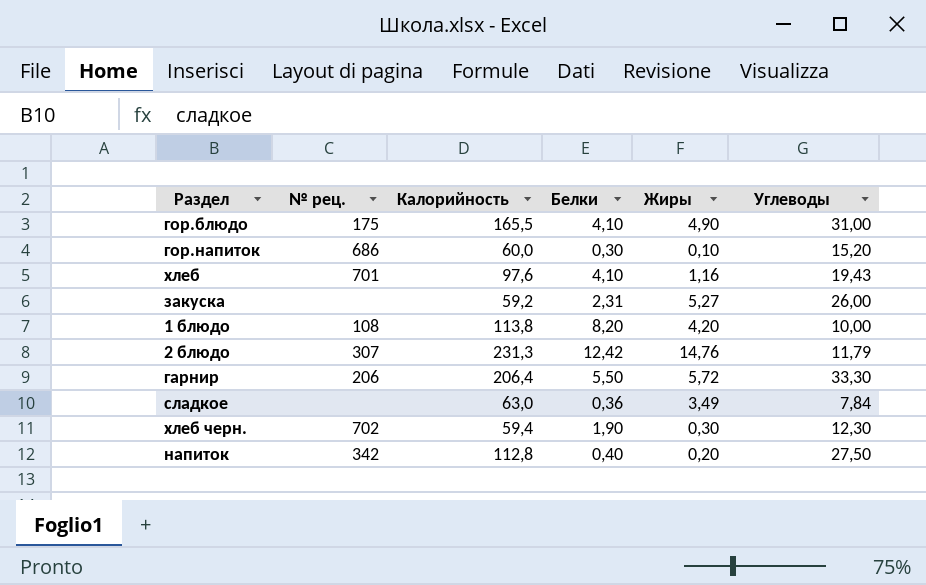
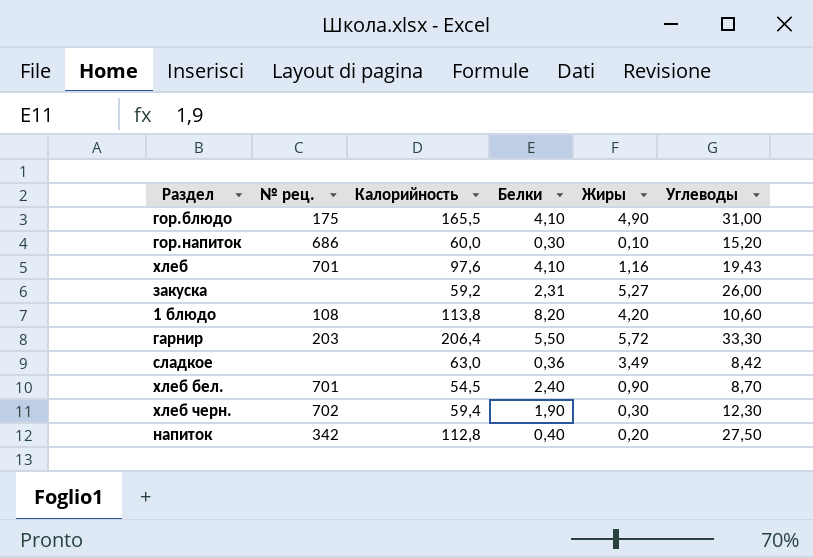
row 2 блюдо: 307 | 231,3 | 12,42 | 14,76 | 11,79 -> none
1 блюдо | Углеводы: 10,00 -> 10,60
гарнир | № рец.: 206 -> 203
сладкое | Углеводы: 7,84 -> 8,42
row хлеб бел.: none -> 701 | 54,5 | 2,40 | 0,90 | 8,70

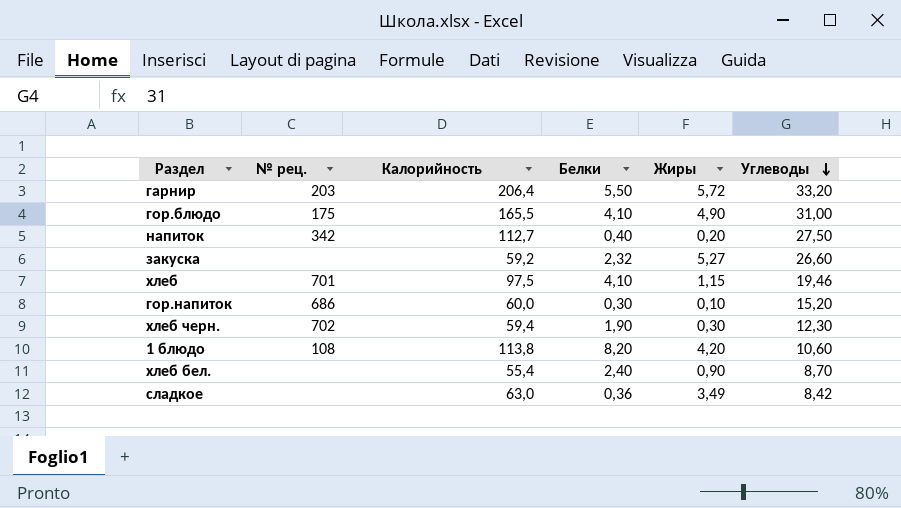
row order: none -> Углеводы descending
гарнир | Углеводы: 33,30 -> 33,20
напиток | Калорийность: 112,8 -> 112,7
закуска | Белки: 2,31 -> 2,32
закуска | Углеводы: 26,00 -> 26,60
хлеб | Калорийность: 97,6 -> 97,5
хлеб | Жиры: 1,16 -> 1,15
хлеб | Углеводы: 19,43 -> 19,46
хлеб бел. | № рец.: 701 -> none
хлеб бел. | Калорийность: 54,5 -> 55,4

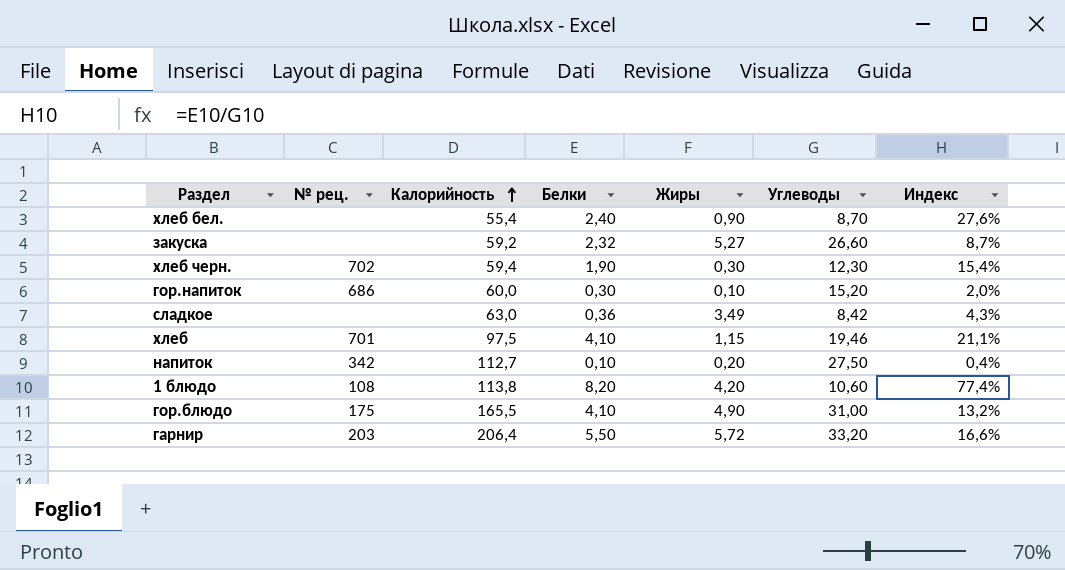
row order: Углеводы descending -> Калорийность ascending
column Индекс | formula: none -> [Белки] / [Углеводы]
напиток | Белки: 0,40 -> 0,10

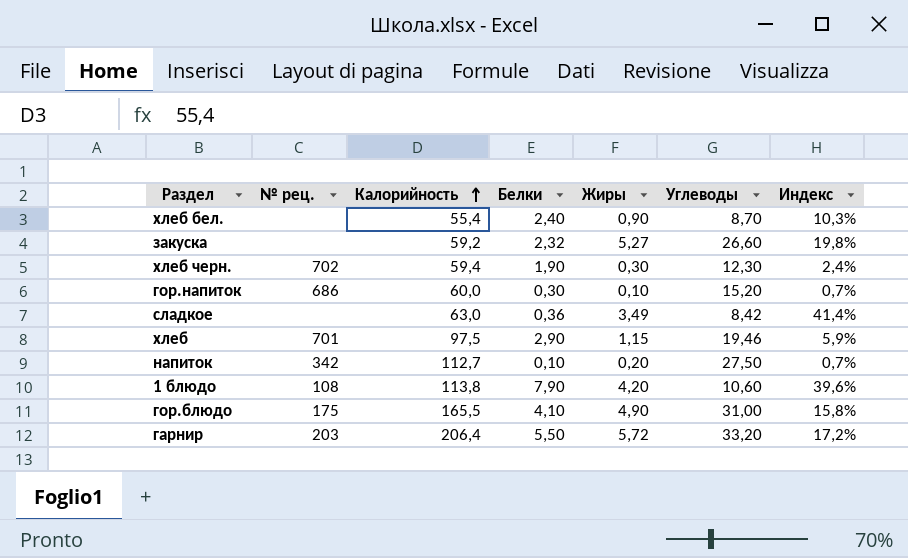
column Индекс | formula: [Белки] / [Углеводы] -> [Жиры] / [Углеводы]
хлеб | Белки: 4,10 -> 2,90
1 блюдо | Белки: 8,20 -> 7,90

